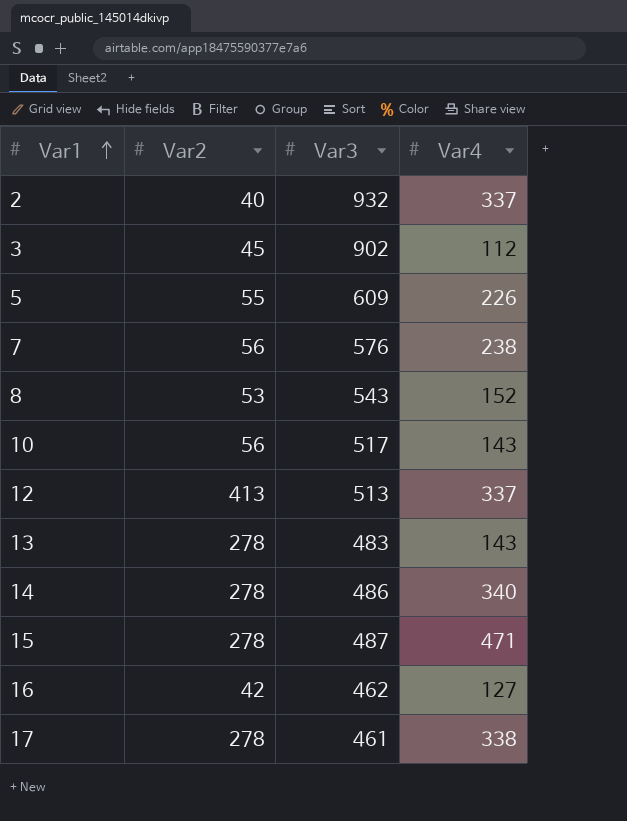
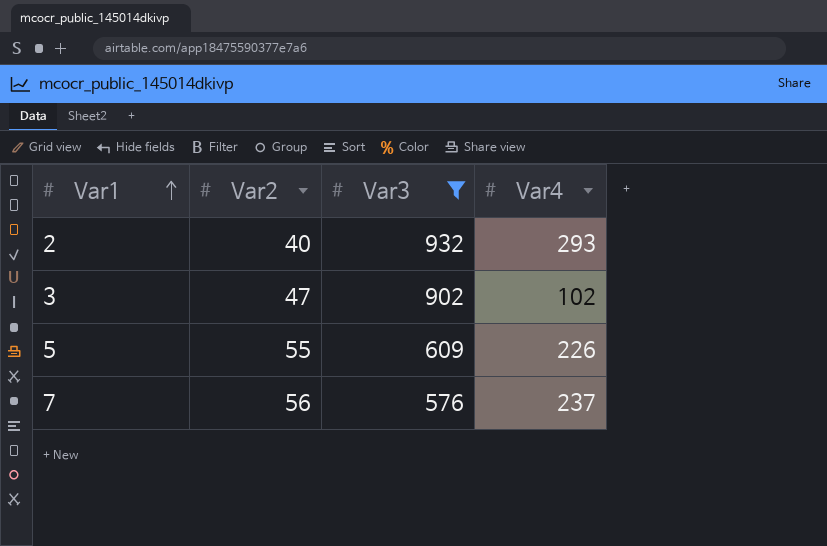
filter: none -> Var3 >= 576
2 | Var4: 337 -> 293
3 | Var2: 45 -> 47
3 | Var4: 112 -> 102
7 | Var4: 238 -> 237

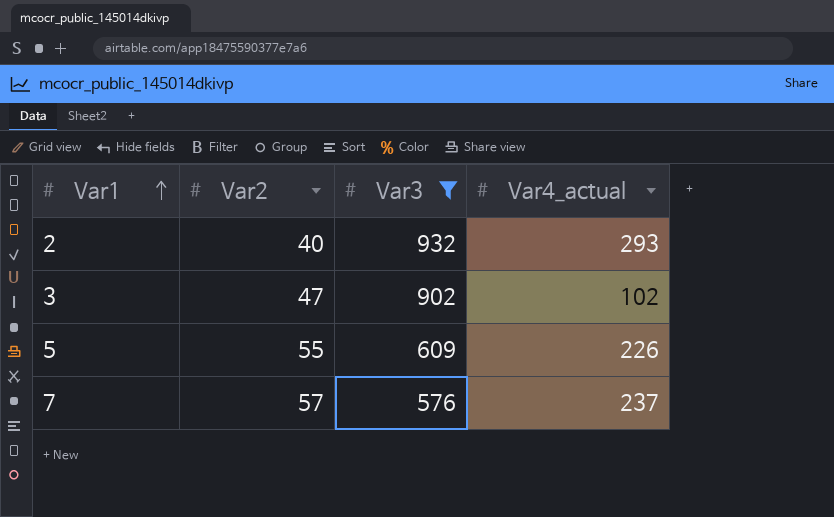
column name: Var4 -> Var4_actual
7 | Var2: 56 -> 57

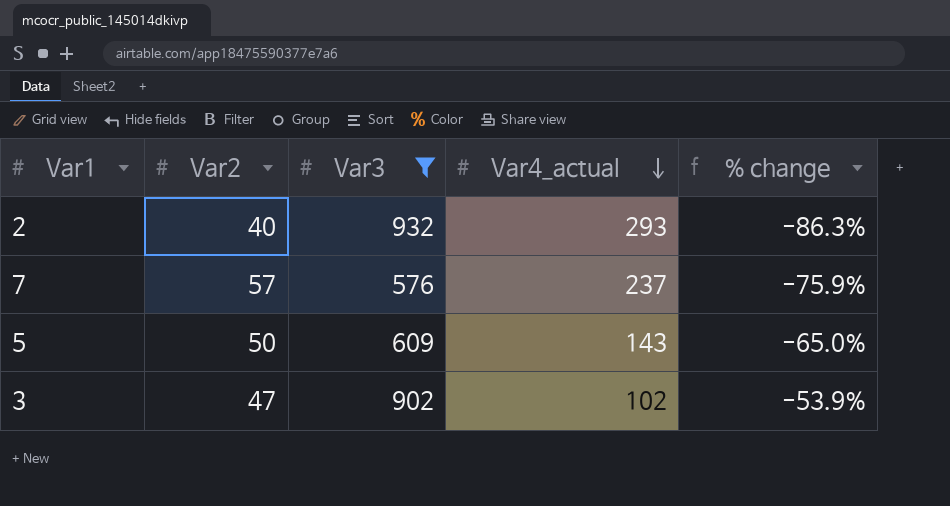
row order: Var1 ascending -> Var4_actual descending
column % change | formula: none -> ([Var2] - [Var4_actual]) / [Var4_actual]
5 | Var2: 55 -> 50
5 | Var4_actual: 226 -> 143

